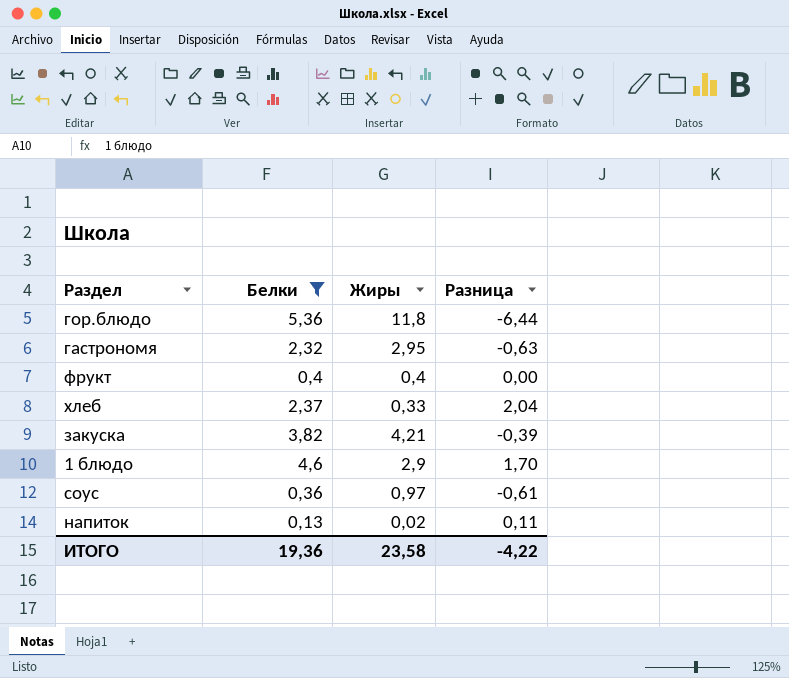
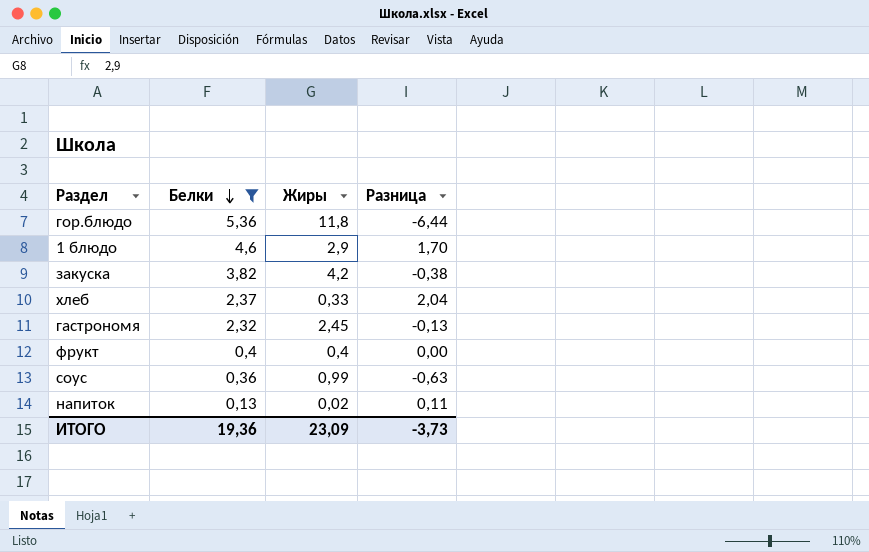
row order: none -> Белки descending
закуска | Жиры: 4,21 -> 4,2
закуска | Разница: -0,39 -> -0,38
гастрономя | Жиры: 2,95 -> 2,45
гастрономя | Разница: -0,63 -> -0,13
соус | Жиры: 0,97 -> 0,99
соус | Разница: -0,61 -> -0,63
ИТОГО | Жиры: 23,58 -> 23,09
ИТОГО | Разница: -4,22 -> -3,73

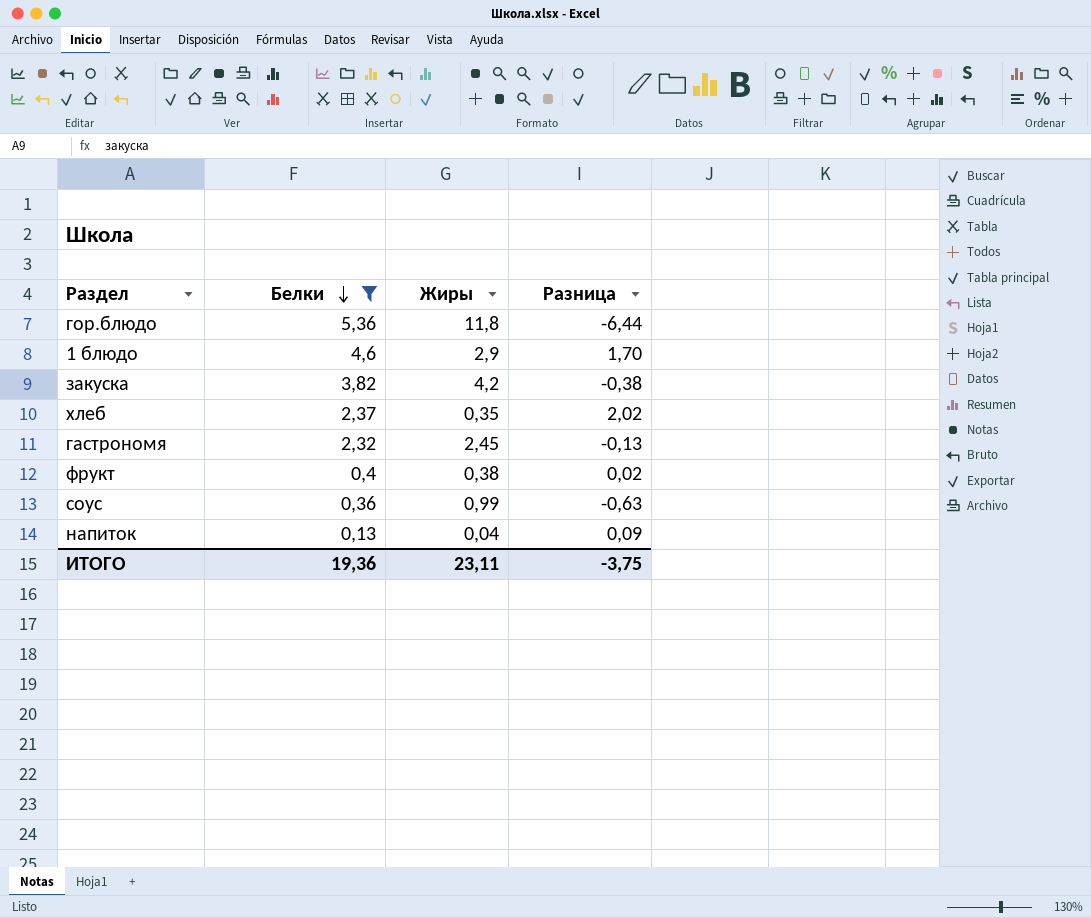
хлеб | Жиры: 0,33 -> 0,35
хлеб | Разница: 2,04 -> 2,02
фрукт | Жиры: 0,4 -> 0,38
фрукт | Разница: 0,00 -> 0,02
напиток | Жиры: 0,02 -> 0,04
напиток | Разница: 0,11 -> 0,09
ИТОГО | Жиры: 23,09 -> 23,11
ИТОГО | Разница: -3,73 -> -3,75

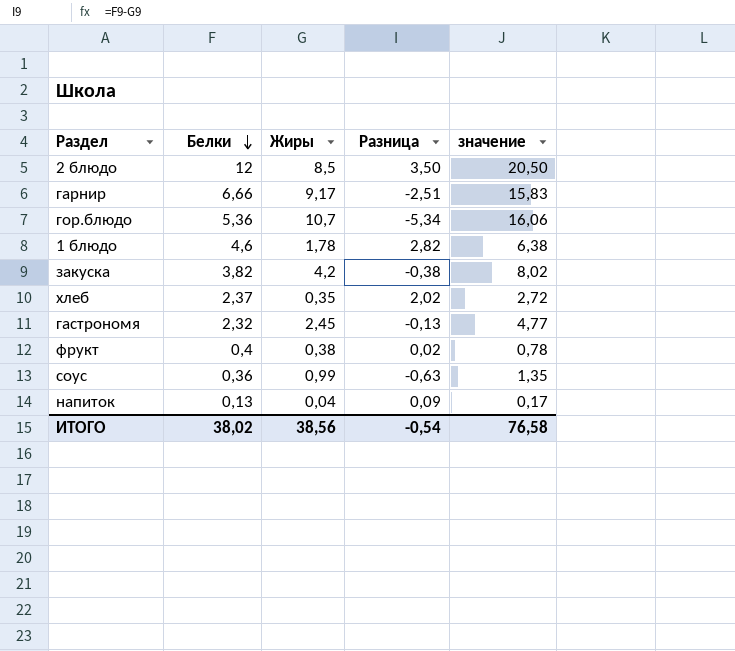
filter: Белки <= 5,36 -> none
column значение | formula: none -> [Белки] + [Жиры]
гор.блюдо | Жиры: 11,8 -> 10,7
гор.блюдо | Разница: -6,44 -> -5,34
1 блюдо | Жиры: 2,9 -> 1,78
1 блюдо | Разница: 1,70 -> 2,82
ИТОГО | Белки: 19,36 -> 38,02
ИТОГО | Жиры: 23,11 -> 38,56
ИТОГО | Разница: -3,75 -> -0,54

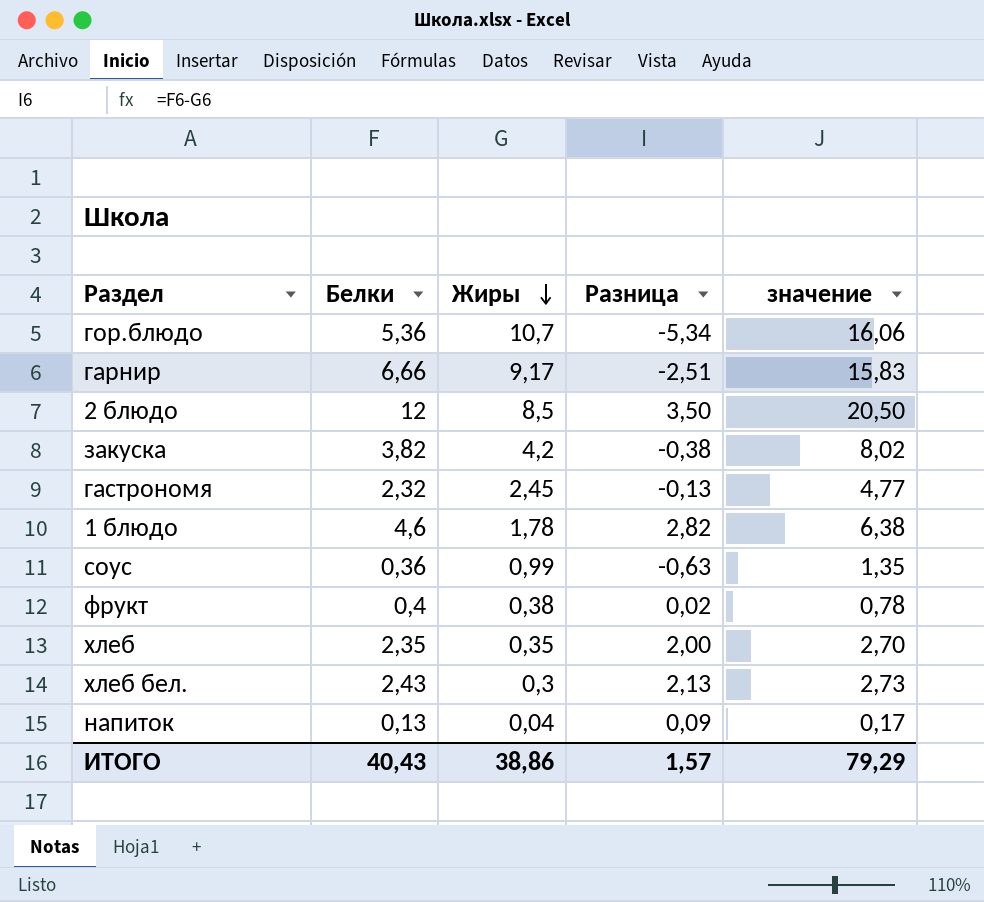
row order: Белки descending -> Жиры descending
хлеб | Белки: 2,37 -> 2,35
хлеб | Разница: 2,02 -> 2,00
хлеб | значение: 2,72 -> 2,70
row хлеб бел.: none -> 2,43 | 0,3 | 2,13 | 2,73
ИТОГО | Белки: 38,02 -> 40,43
ИТОГО | Жиры: 38,56 -> 38,86
ИТОГО | Разница: -0,54 -> 1,57
ИТОГО | значение: 76,58 -> 79,29

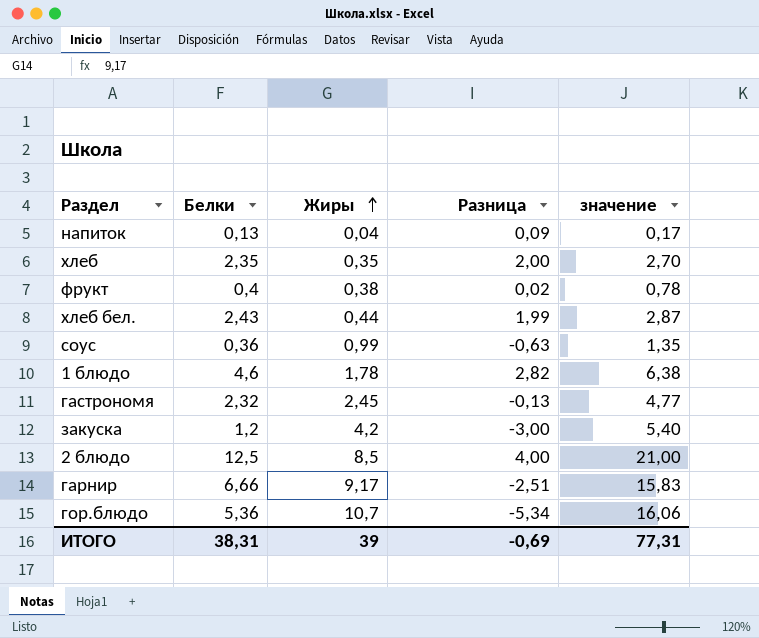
row order: Жиры descending -> Жиры ascending
хлеб бел. | Жиры: 0,3 -> 0,44
хлеб бел. | Разница: 2,13 -> 1,99
хлеб бел. | значение: 2,73 -> 2,87
закуска | Белки: 3,82 -> 1,2
закуска | Разница: -0,38 -> -3,00
закуска | значение: 8,02 -> 5,40
2 блюдо | Белки: 12 -> 12,5
2 блюдо | Разница: 3,50 -> 4,00
2 блюдо | значение: 20,50 -> 21,00
ИТОГО | Белки: 40,43 -> 38,31
ИТОГО | Жиры: 38,86 -> 39
ИТОГО | Разница: 1,57 -> -0,69
ИТОГО | значение: 79,29 -> 77,31

